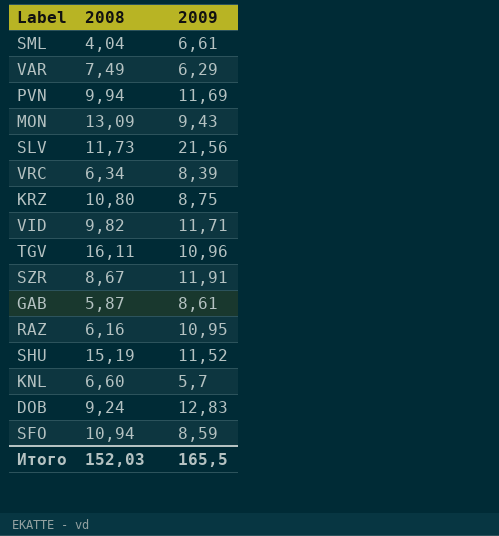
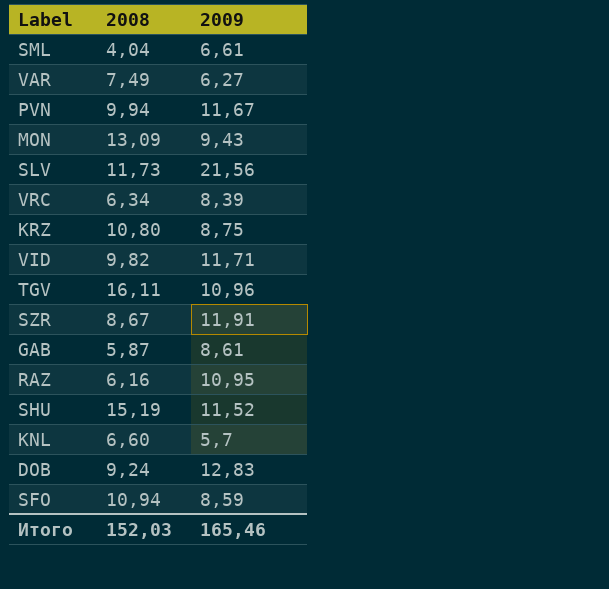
VAR | 2009: 6,29 -> 6,27
PVN | 2009: 11,69 -> 11,67
Итого | 2009: 165,5 -> 165,46

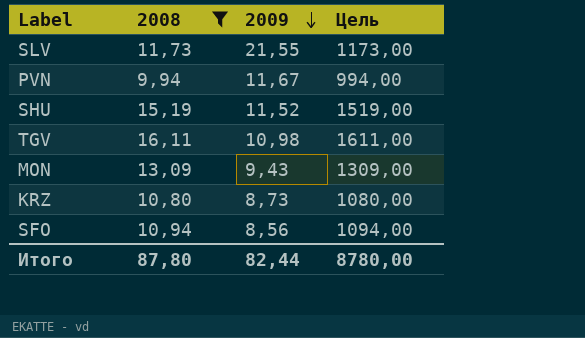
filter: none -> 2008 >= 9,94
row order: none -> 2009 descending
column Цель | formula: none -> [2008] * 100
SLV | 2009: 21,56 -> 21,55
TGV | 2009: 10,96 -> 10,98
KRZ | 2009: 8,75 -> 8,73
SFO | 2009: 8,59 -> 8,56
Итого | 2008: 152,03 -> 87,80
Итого | 2009: 165,46 -> 82,44

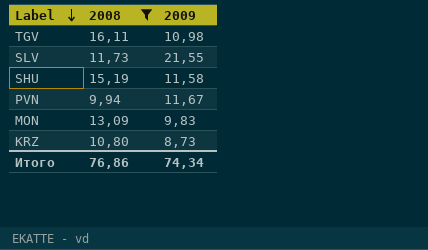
row order: 2009 descending -> Label descending
column Цель | formula: [2008] * 100 -> none
row SFO: 10,94 | 8,56 | 1094,00 -> none
SHU | 2009: 11,52 -> 11,58
MON | 2009: 9,43 -> 9,83
Итого | 2008: 87,80 -> 76,86
Итого | 2009: 82,44 -> 74,34

